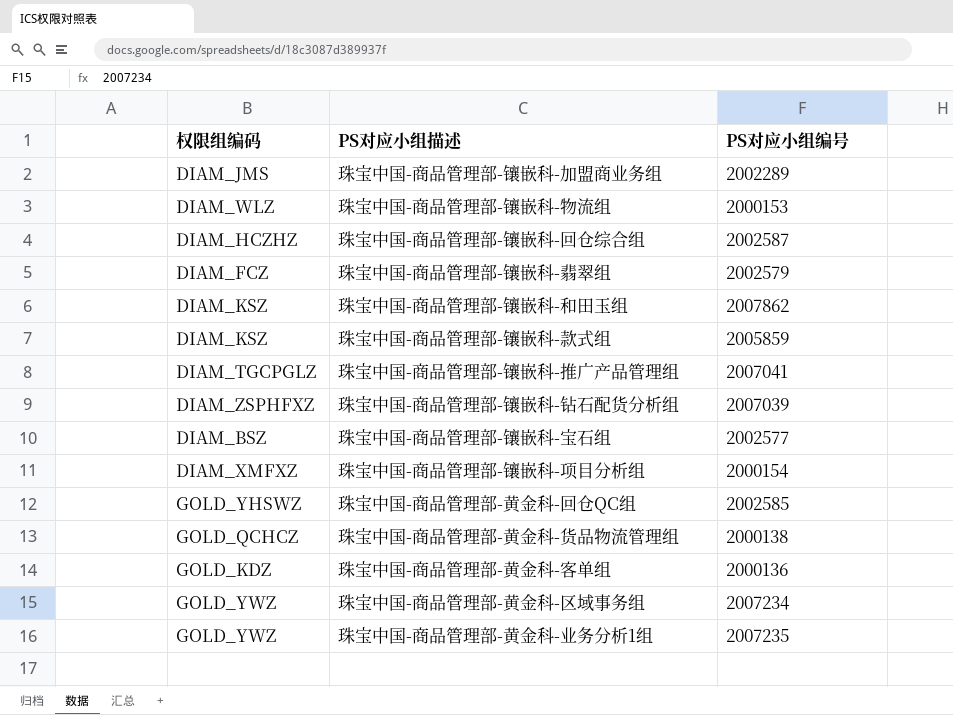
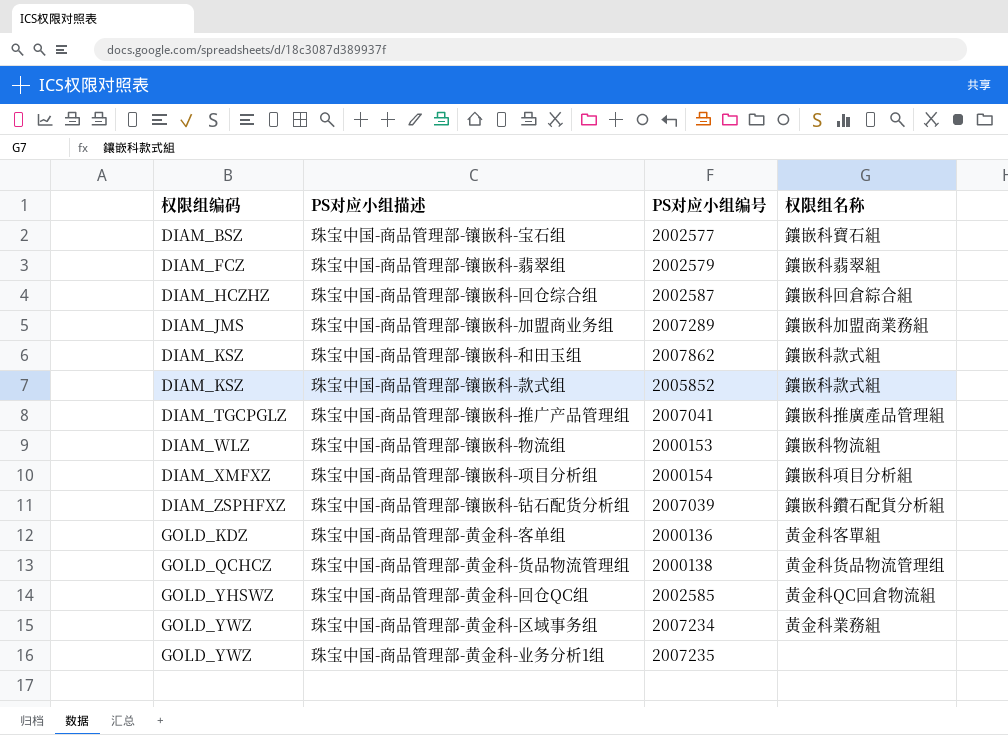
row order: none -> 权限组编码 ascending
column 权限组名称 | position: none -> 4
珠宝中国-商品管理部-镶嵌科-加盟商业务组 | PS对应小组编号: 2002289 -> 2007289
珠宝中国-商品管理部-镶嵌科-款式组 | PS对应小组编号: 2005859 -> 2005852

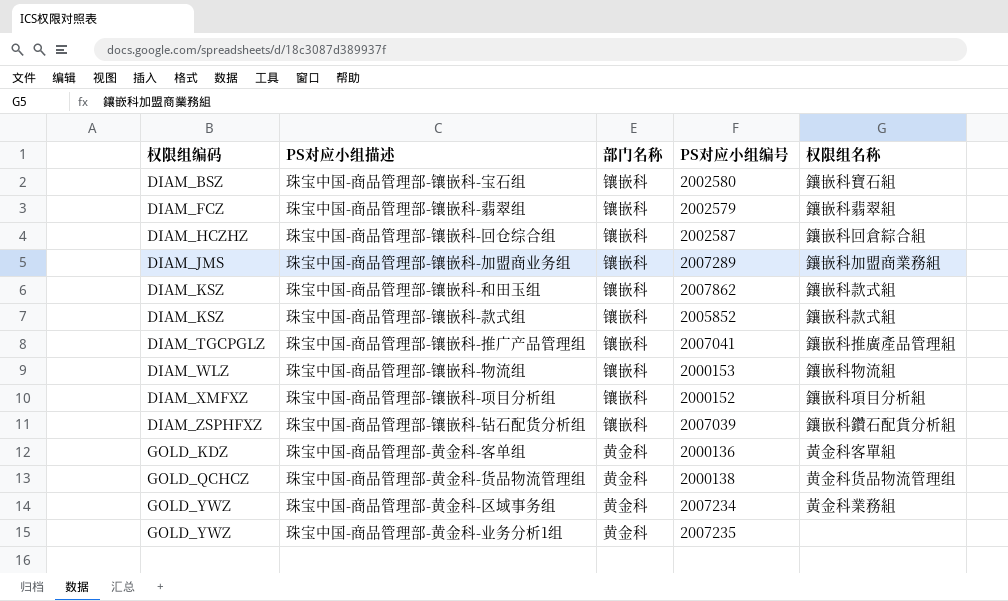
column 部门名称 | position: none -> 3
row 珠宝中国-商品管理部-黄金科-回仓QC组: GOLD_YHSWZ | 2002585 | 黃金科QC回倉物流組 -> none
珠宝中国-商品管理部-镶嵌科-宝石组 | PS对应小组编号: 2002577 -> 2002580
珠宝中国-商品管理部-镶嵌科-项目分析组 | PS对应小组编号: 2000154 -> 2000152

